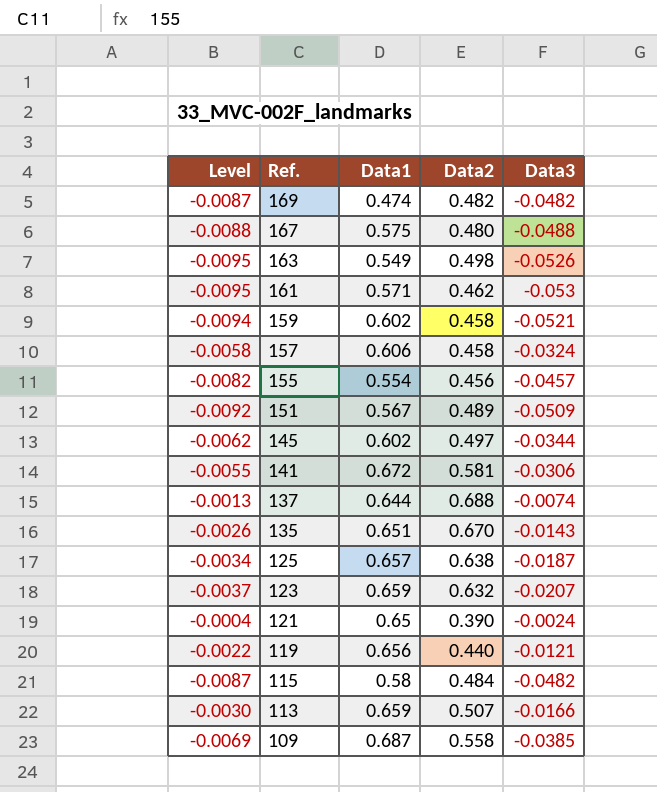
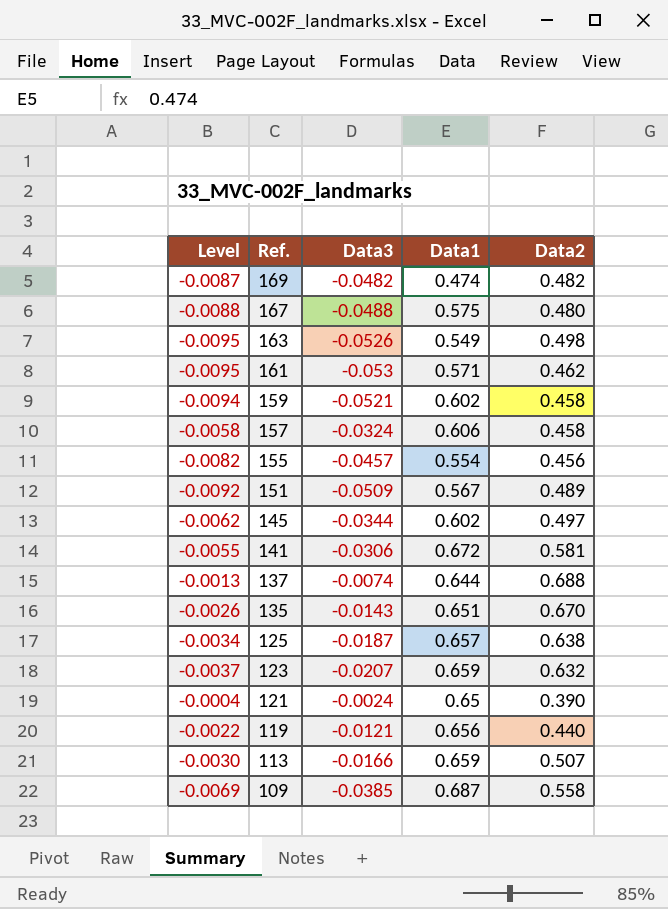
column Data3 | position: 5 -> 3
row 115: -0.0087 | 0.58 | 0.484 | -0.0482 -> none

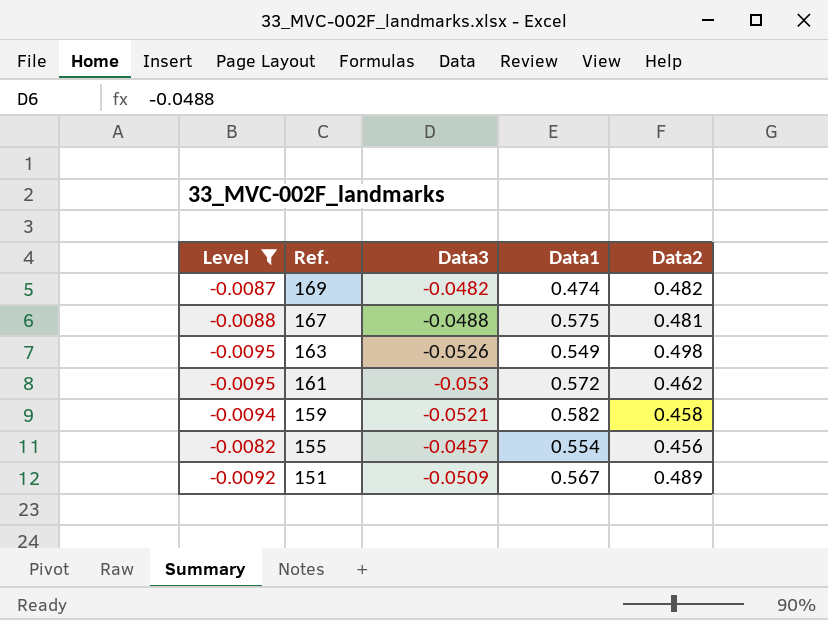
filter: none -> Level <= -0.0082
167 | Data2: 0.480 -> 0.481
161 | Data1: 0.571 -> 0.572
159 | Data1: 0.602 -> 0.582

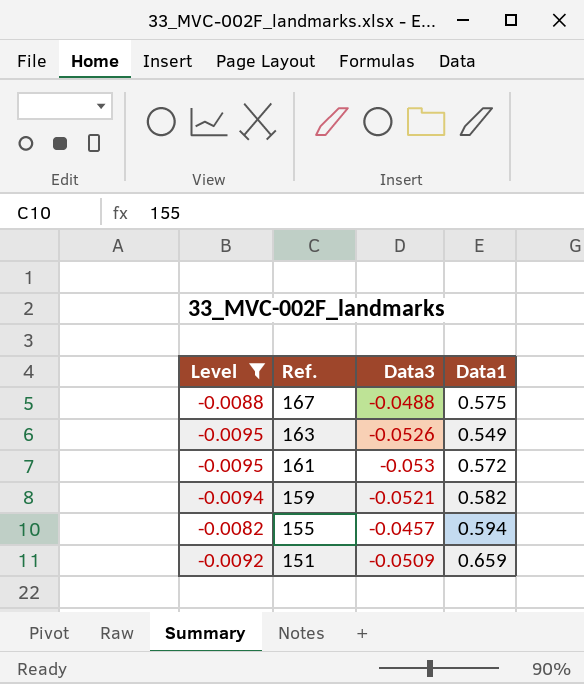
column Data2 | position: 5 -> none
row 169: -0.0087 | -0.0482 | 0.474 | 0.482 -> none
155 | Data1: 0.554 -> 0.594
151 | Data1: 0.567 -> 0.659

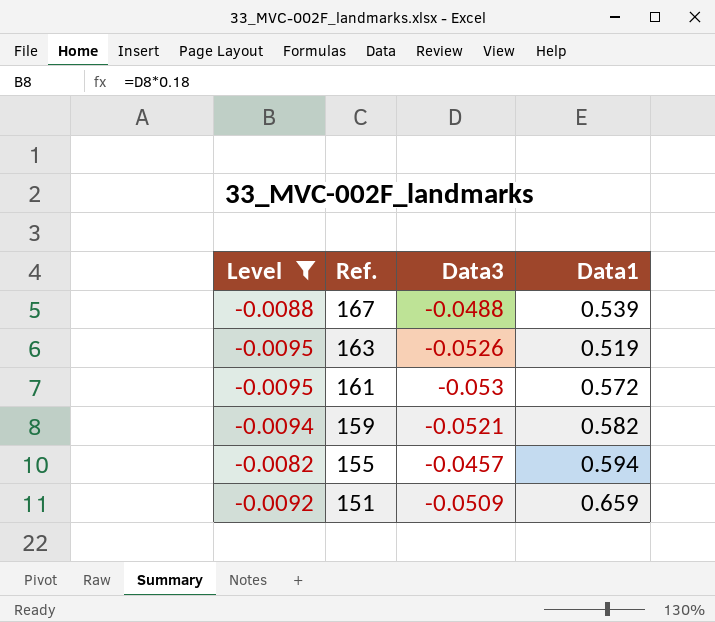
167 | Data1: 0.575 -> 0.539
163 | Data1: 0.549 -> 0.519

